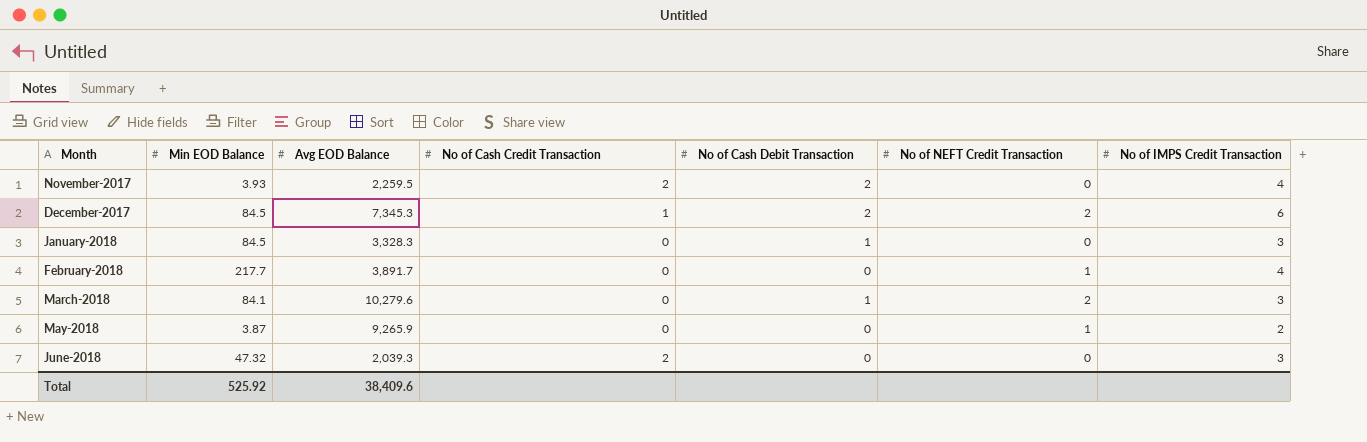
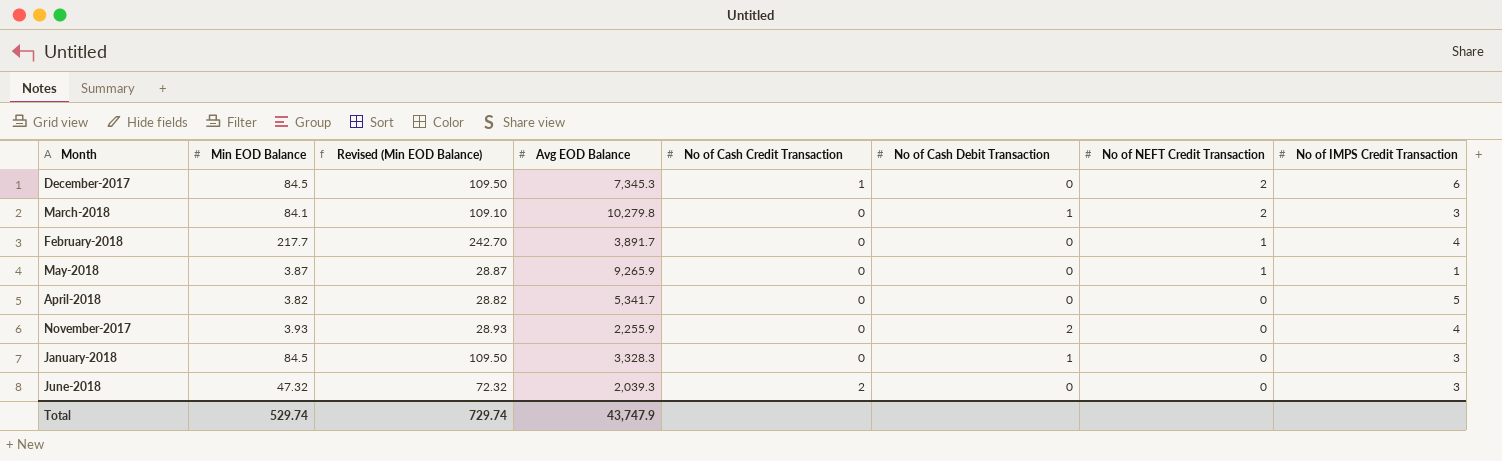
row order: Month ascending -> No of NEFT Credit Transaction descending
column Revised (Min EOD Balance) | formula: none -> [Min EOD Balance] + 25
December-2017 | No of Cash Debit Transaction: 2 -> 0
March-2018 | Avg EOD Balance: 10,279.6 -> 10,279.8
May-2018 | No of IMPS Credit Transaction: 2 -> 1
row April-2018: none -> 3.82 | 28.82 | 5,341.7 | 0 | 0 | 0 | 5
November-2017 | Avg EOD Balance: 2,259.5 -> 2,255.9
November-2017 | No of Cash Credit Transaction: 2 -> 0
Total | Min EOD Balance: 525.92 -> 529.74
Total | Avg EOD Balance: 38,409.6 -> 43,747.9

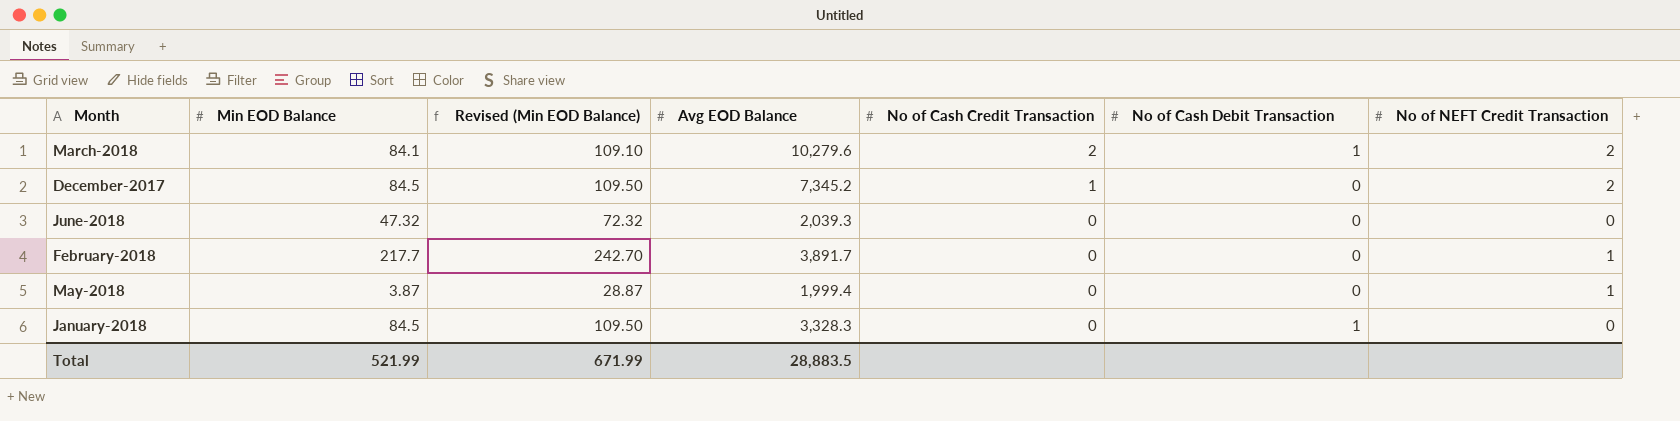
row order: No of NEFT Credit Transaction descending -> No of Cash Credit Transaction descending
column No of IMPS Credit Transaction | position: 8 -> none
row April-2018: 3.82 | 28.82 | 5,341.7 | 0 | 0 | 0 | 5 -> none
row November-2017: 3.93 | 28.93 | 2,255.9 | 0 | 2 | 0 | 4 -> none
March-2018 | Avg EOD Balance: 10,279.8 -> 10,279.6
March-2018 | No of Cash Credit Transaction: 0 -> 2
December-2017 | Avg EOD Balance: 7,345.3 -> 7,345.2
June-2018 | No of Cash Credit Transaction: 2 -> 0
May-2018 | Avg EOD Balance: 9,265.9 -> 1,999.4
Total | Min EOD Balance: 529.74 -> 521.99
Total | Revised (Min EOD Balance): 729.74 -> 671.99
Total | Avg EOD Balance: 43,747.9 -> 28,883.5

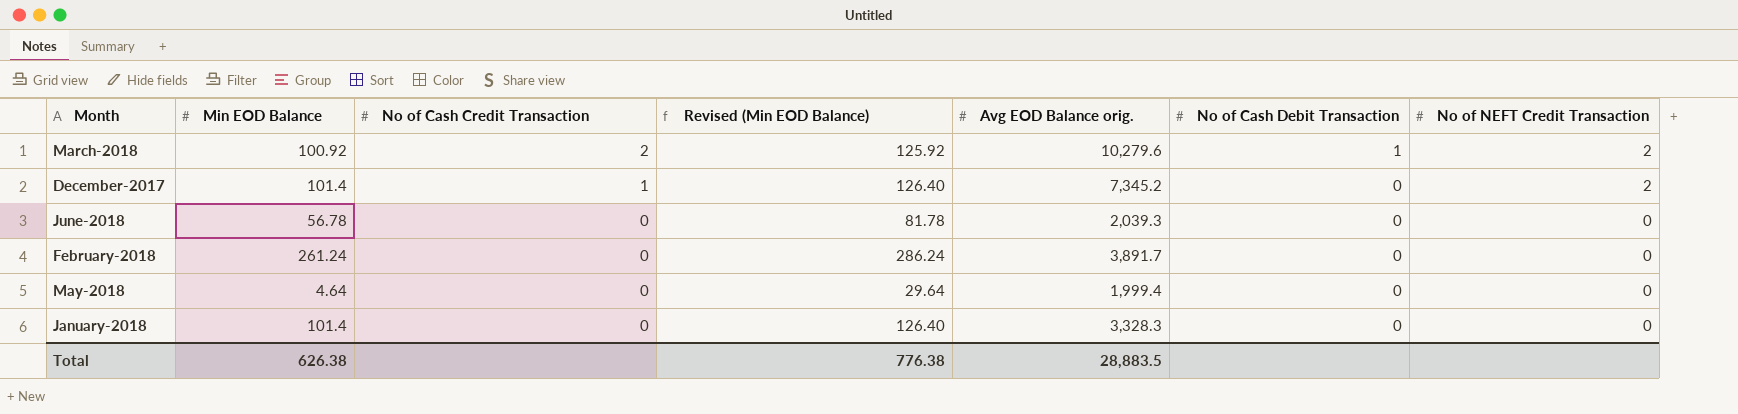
column No of Cash Credit Transaction | position: 5 -> 3
column name: Avg EOD Balance -> Avg EOD Balance orig.
March-2018 | Min EOD Balance: 84.1 -> 100.92
March-2018 | Revised (Min EOD Balance): 109.10 -> 125.92
December-2017 | Min EOD Balance: 84.5 -> 101.4
December-2017 | Revised (Min EOD Balance): 109.50 -> 126.40
June-2018 | Min EOD Balance: 47.32 -> 56.78
June-2018 | Revised (Min EOD Balance): 72.32 -> 81.78
February-2018 | Min EOD Balance: 217.7 -> 261.24
February-2018 | Revised (Min EOD Balance): 242.70 -> 286.24
February-2018 | No of NEFT Credit Transaction: 1 -> 0
May-2018 | Min EOD Balance: 3.87 -> 4.64
May-2018 | Revised (Min EOD Balance): 28.87 -> 29.64
May-2018 | No of NEFT Credit Transaction: 1 -> 0
January-2018 | Min EOD Balance: 84.5 -> 101.4
January-2018 | Revised (Min EOD Balance): 109.50 -> 126.40
January-2018 | No of Cash Debit Transaction: 1 -> 0
Total | Min EOD Balance: 521.99 -> 626.38
Total | Revised (Min EOD Balance): 671.99 -> 776.38

